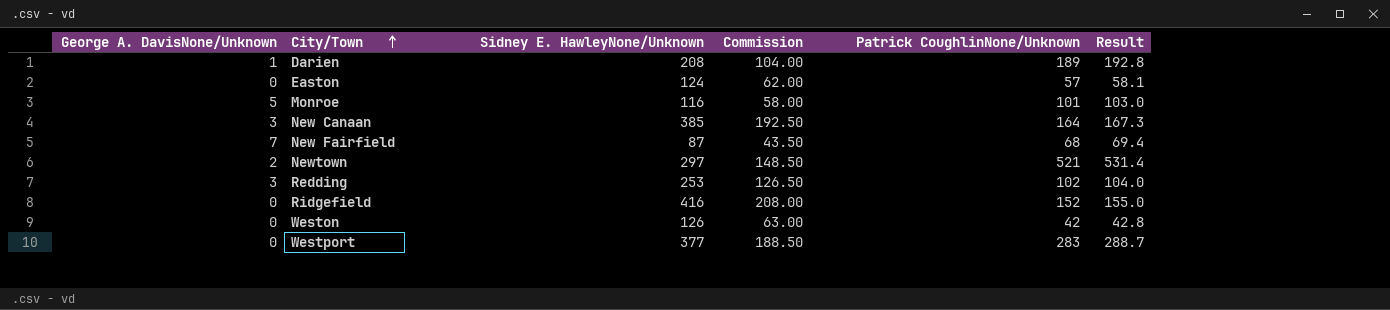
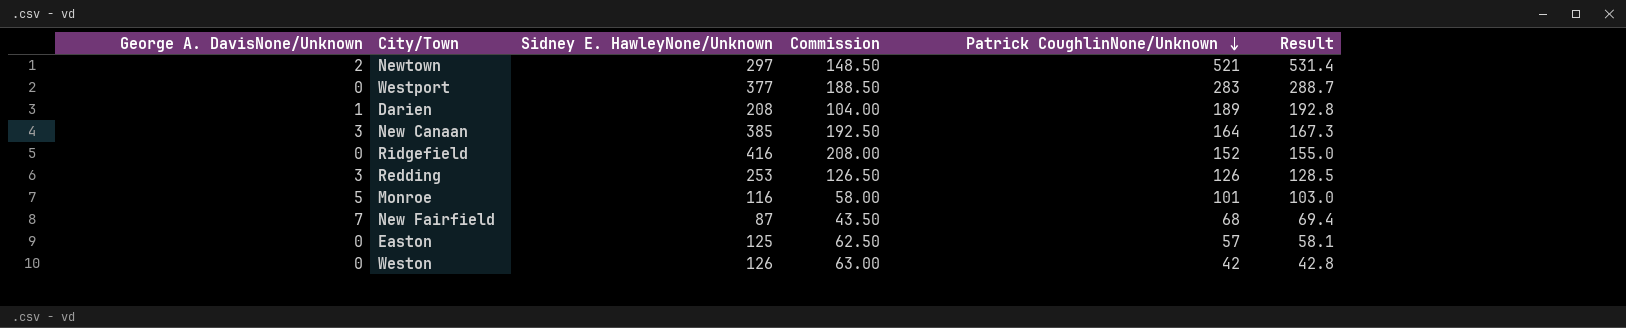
row order: City/Town ascending -> Patrick CoughlinNone/Unknown descending
Redding | Patrick CoughlinNone/Unknown: 102 -> 126
Redding | Result: 104.0 -> 128.5
Easton | Sidney E. HawleyNone/Unknown: 124 -> 125
Easton | Commission: 62.00 -> 62.50

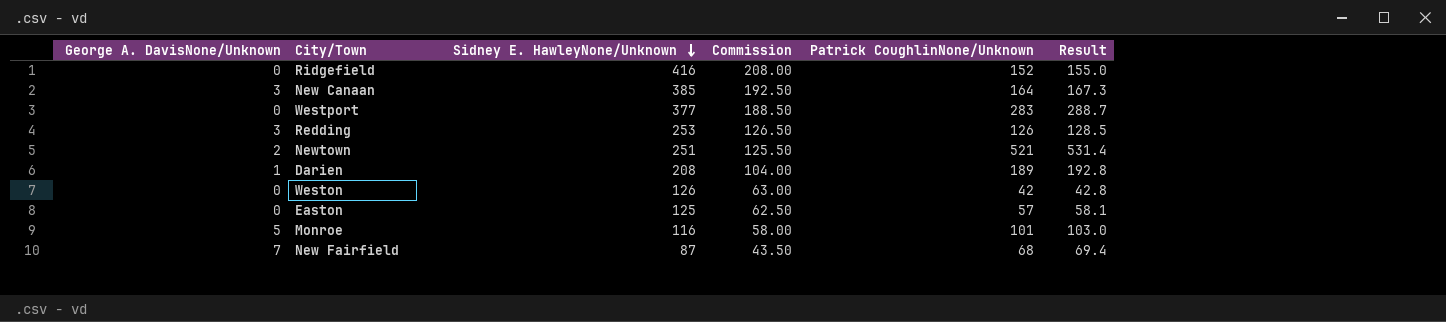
row order: Patrick CoughlinNone/Unknown descending -> Sidney E. HawleyNone/Unknown descending
Newtown | Sidney E. HawleyNone/Unknown: 297 -> 251
Newtown | Commission: 148.50 -> 125.50

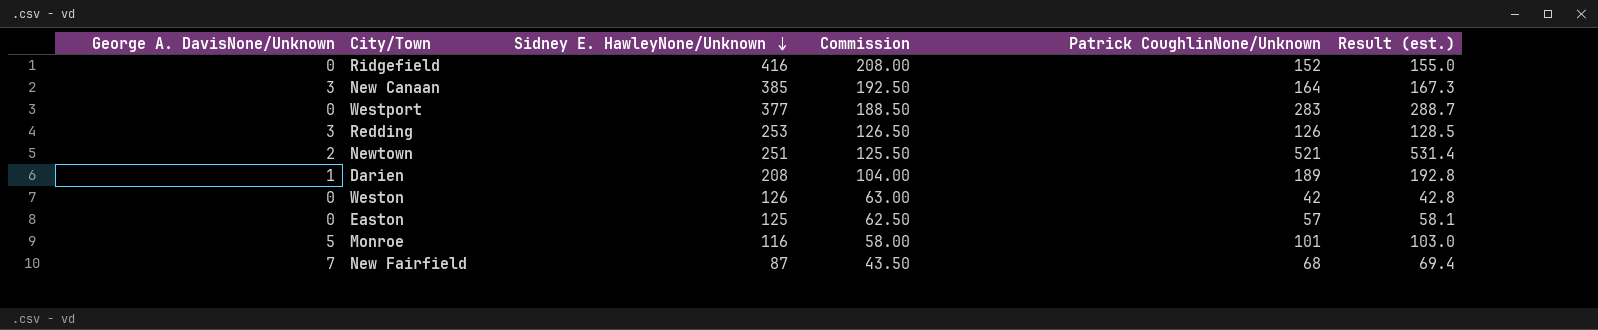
column name: Result -> Result (est.)

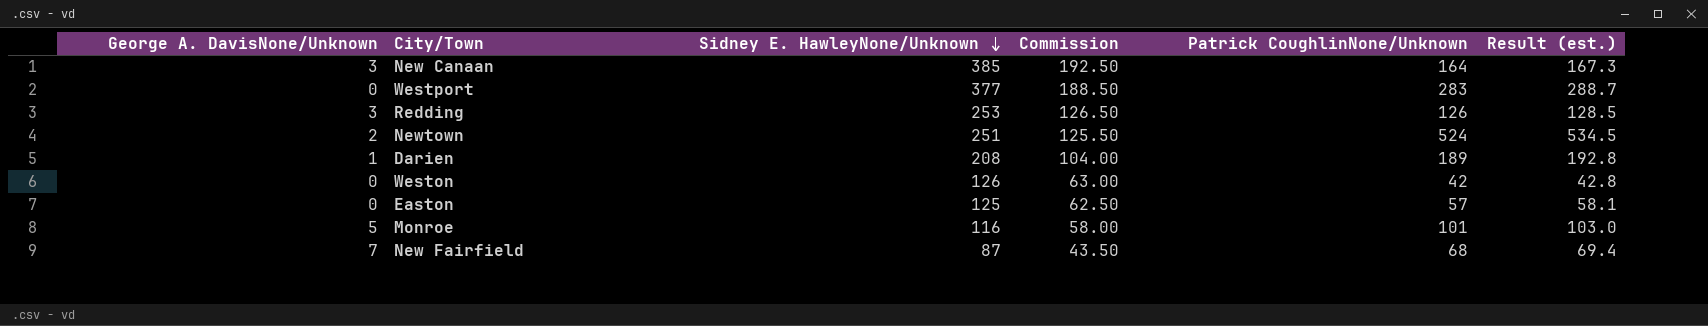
row Ridgefield: 0 | 416 | 208.00 | 152 | 155.0 -> none
Newtown | Patrick CoughlinNone/Unknown: 521 -> 524
Newtown | Result (est.): 531.4 -> 534.5

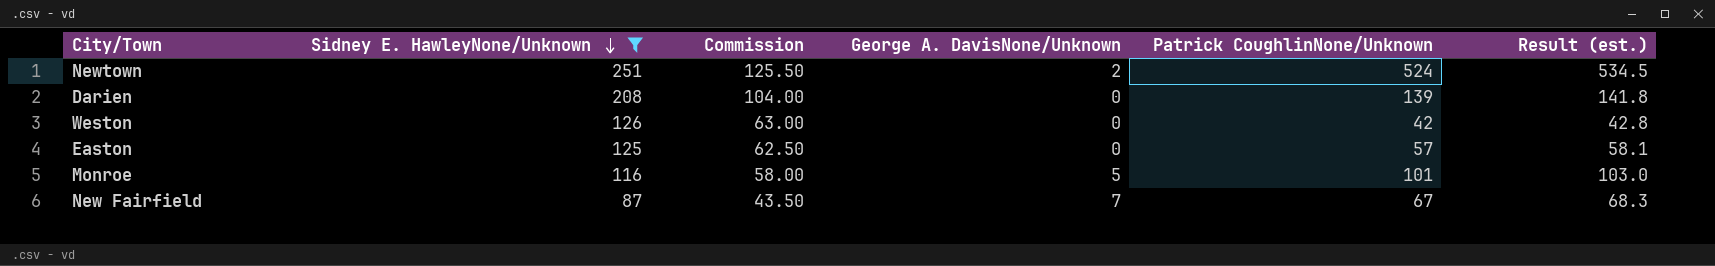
filter: none -> Sidney E. HawleyNone/Unknown <= 251
column George A. DavisNone/Unknown | position: 1 -> 4
Darien | George A. DavisNone/Unknown: 1 -> 0
Darien | Patrick CoughlinNone/Unknown: 189 -> 139
Darien | Result (est.): 192.8 -> 141.8
New Fairfield | Patrick CoughlinNone/Unknown: 68 -> 67
New Fairfield | Result (est.): 69.4 -> 68.3

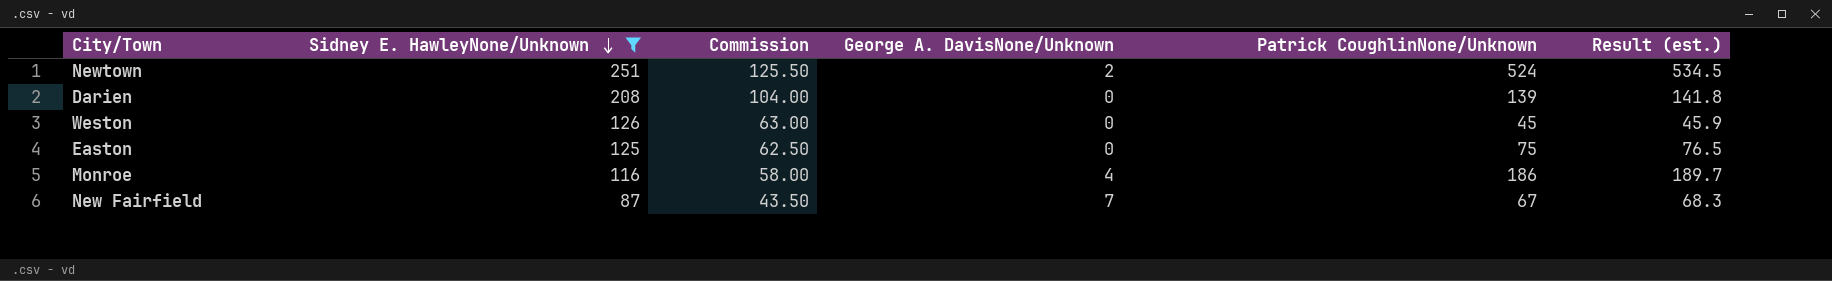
Weston | Patrick CoughlinNone/Unknown: 42 -> 45
Weston | Result (est.): 42.8 -> 45.9
Easton | Patrick CoughlinNone/Unknown: 57 -> 75
Easton | Result (est.): 58.1 -> 76.5
Monroe | George A. DavisNone/Unknown: 5 -> 4
Monroe | Patrick CoughlinNone/Unknown: 101 -> 186
Monroe | Result (est.): 103.0 -> 189.7

